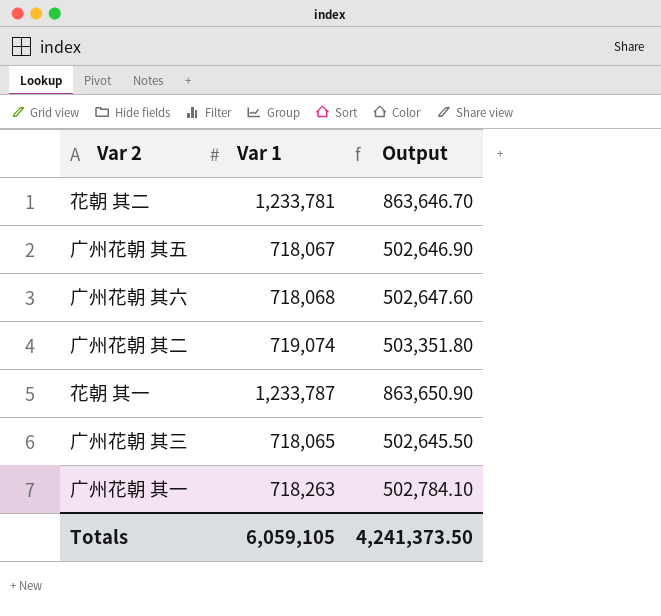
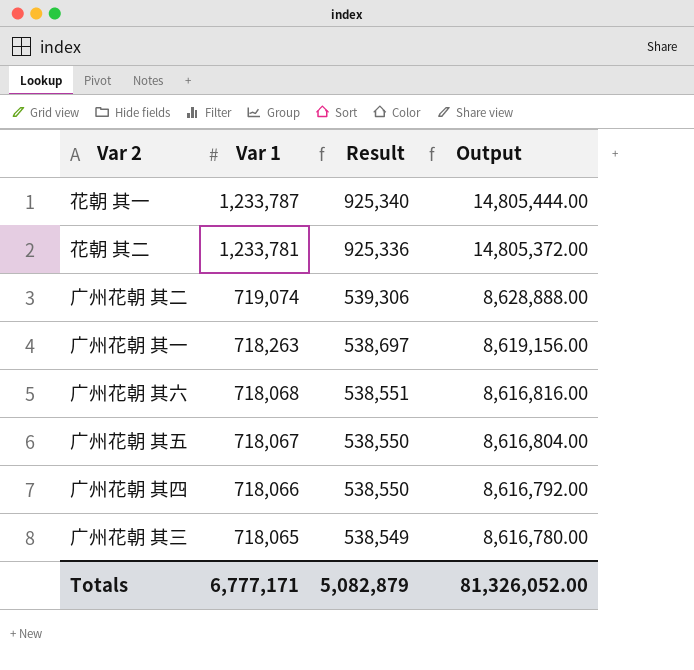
row order: none -> Var 1 descending
column Result | formula: none -> [Var 1] * 0.75
column Output | formula: [Var 1] * 0.7 -> [Var 1] * 12
row 广州花朝 其四: none -> 718,066 | 538,550 | 8,616,792.00
Totals | Var 1: 6,059,105 -> 6,777,171
Totals | Output: 4,241,373.50 -> 81,326,052.00

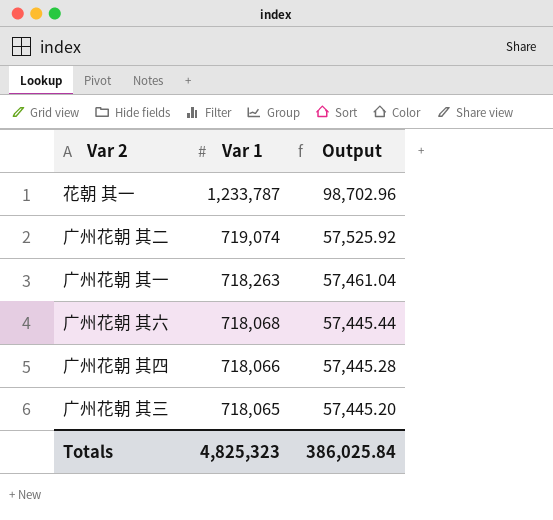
column Result | formula: [Var 1] * 0.75 -> none
column Output | formula: [Var 1] * 12 -> [Var 1] * 0.08
row 花朝 其二: 1,233,781 | 925,336 | 14,805,372.00 -> none
row 广州花朝 其五: 718,067 | 538,550 | 8,616,804.00 -> none
Totals | Var 1: 6,777,171 -> 4,825,323
Totals | Output: 81,326,052.00 -> 386,025.84

